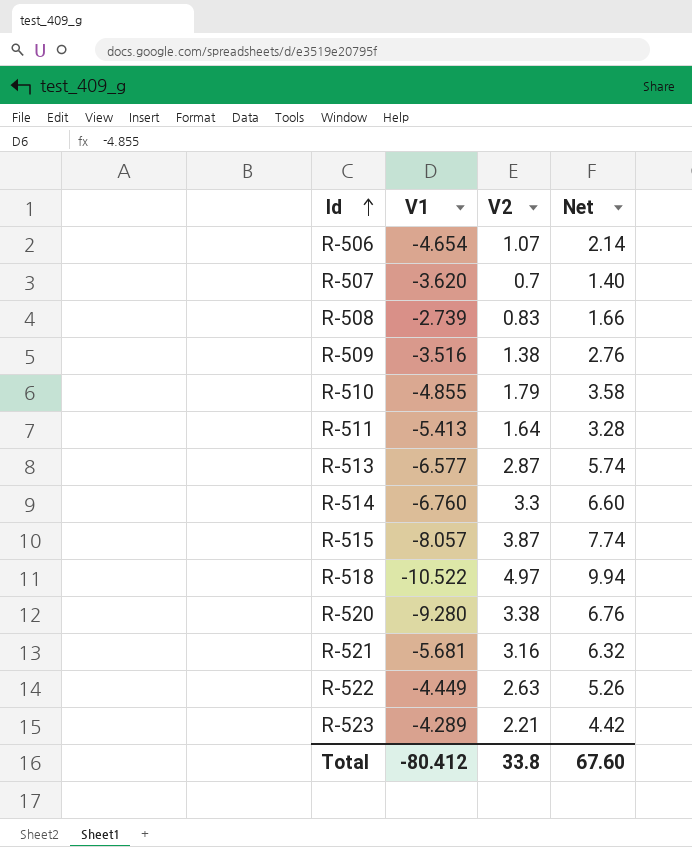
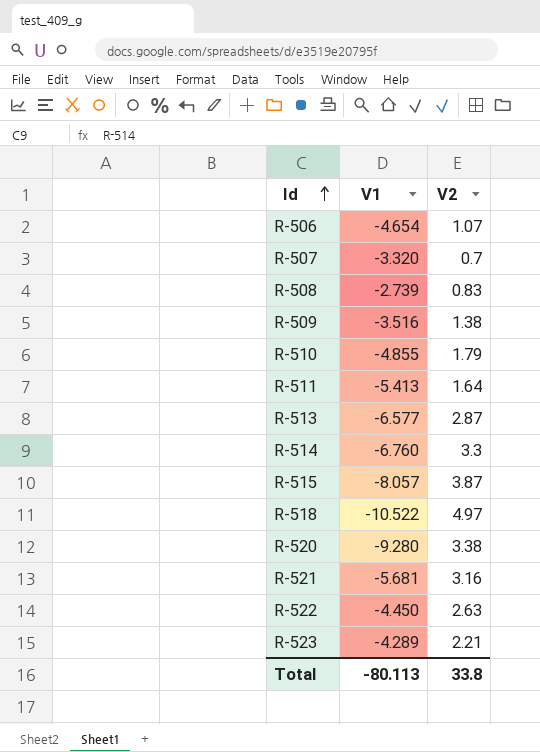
column Net | formula: [V2] * 2 -> none
R-507 | V1: -3.620 -> -3.320
R-522 | V1: -4.449 -> -4.450
Total | V1: -80.412 -> -80.113

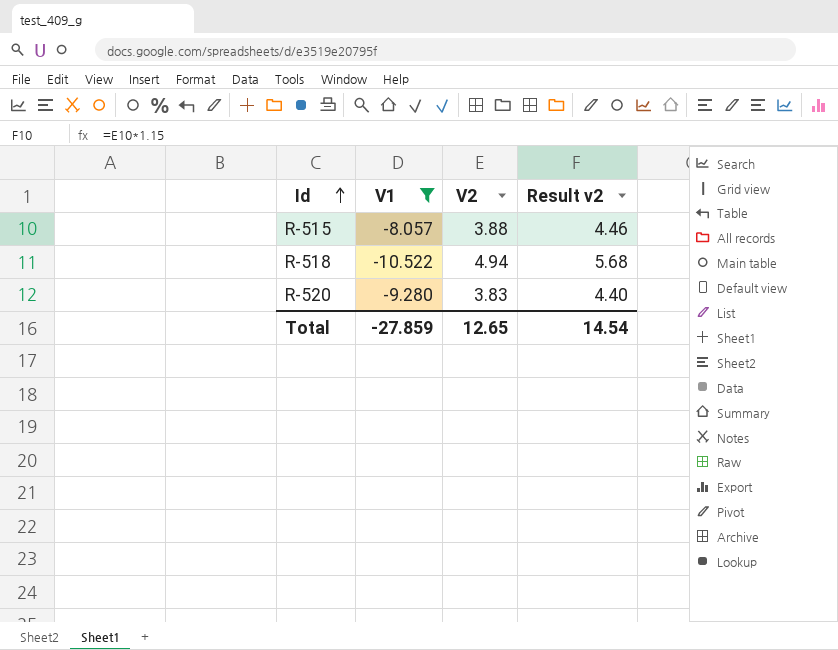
filter: none -> V1 <= -8.057
column Result v2 | formula: none -> [V2] * 1.15
R-515 | V2: 3.87 -> 3.88
R-518 | V2: 4.97 -> 4.94
R-520 | V2: 3.38 -> 3.83
Total | V1: -80.113 -> -27.859
Total | V2: 33.8 -> 12.65

